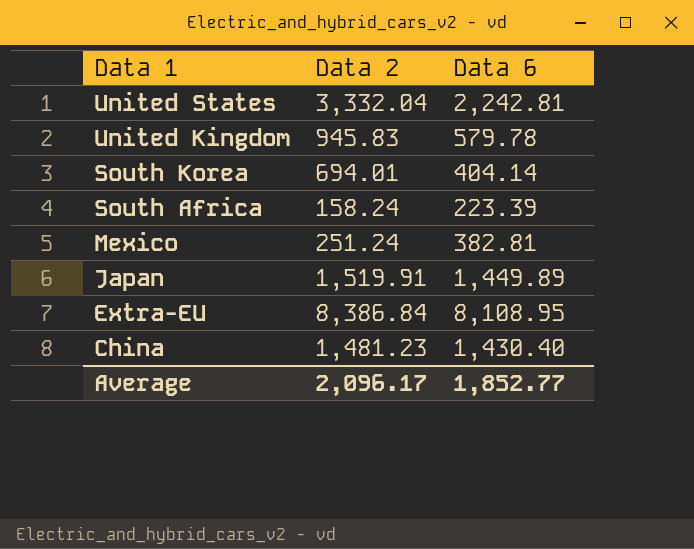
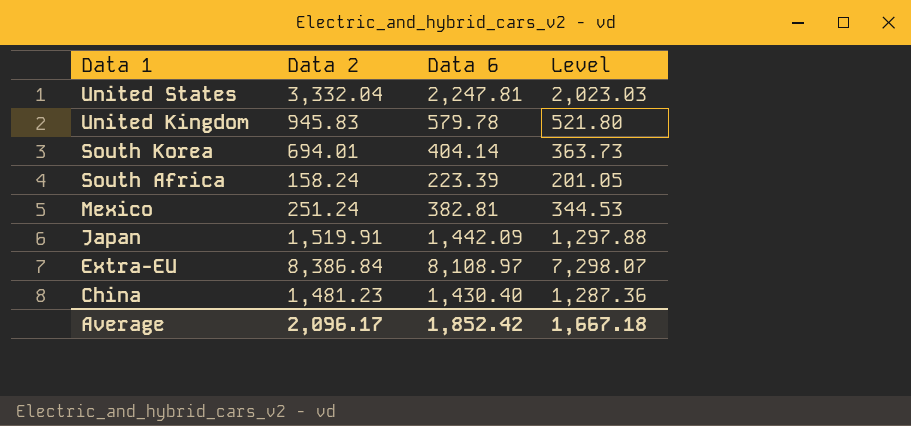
column Level | formula: none -> [Data 6] * 0.9
United States | Data 6: 2,242.81 -> 2,247.81
Japan | Data 6: 1,449.89 -> 1,442.09
Extra-EU | Data 6: 8,108.95 -> 8,108.97
Average | Data 6: 1,852.77 -> 1,852.42

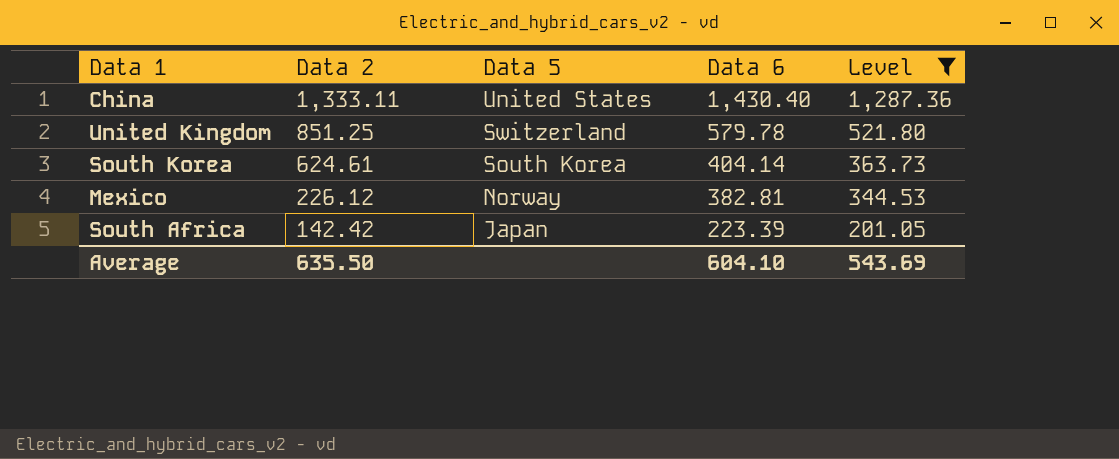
filter: none -> Level <= 1,287.36
row order: Data 1 descending -> Data 2 descending
column Data 5 | position: none -> 3
China | Data 2: 1,481.23 -> 1,333.11
United Kingdom | Data 2: 945.83 -> 851.25
South Korea | Data 2: 694.01 -> 624.61
Mexico | Data 2: 251.24 -> 226.12
South Africa | Data 2: 158.24 -> 142.42
Average | Data 2: 2,096.17 -> 635.50
Average | Data 6: 1,852.42 -> 604.10
Average | Level: 1,667.18 -> 543.69

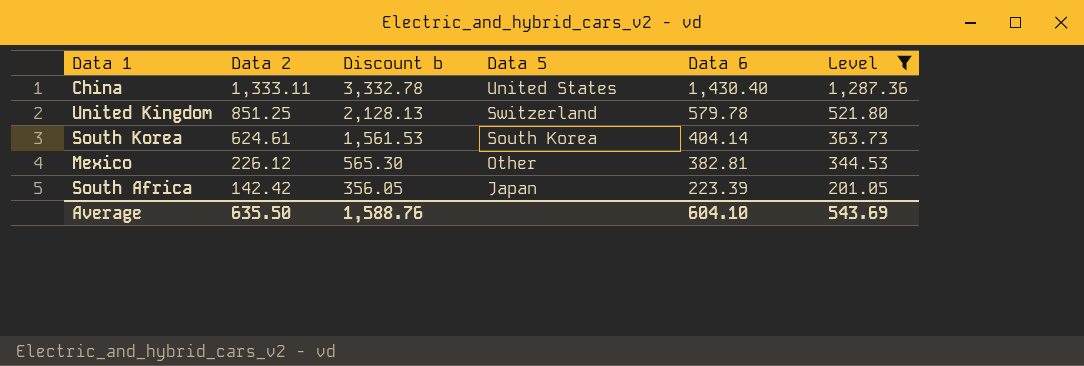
column Discount b | formula: none -> [Data 2] * 2.5
Mexico | Data 5: Norway -> Other

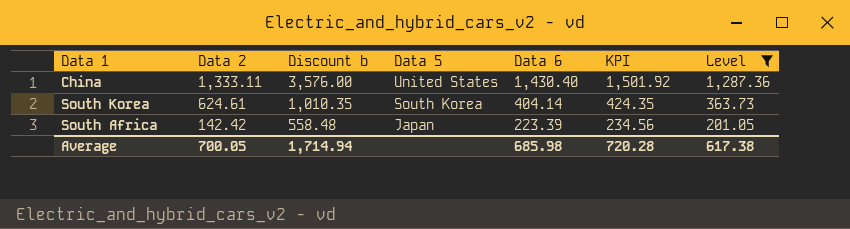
column Discount b | formula: [Data 2] * 2.5 -> [Data 6] * 2.5
column KPI | formula: none -> [Data 6] * 1.05
row United Kingdom: 851.25 | 2,128.13 | Switzerland | 579.78 | 521.80 -> none
row Mexico: 226.12 | 565.30 | Other | 382.81 | 344.53 -> none
Average | Data 2: 635.50 -> 700.05
Average | Discount b: 1,588.76 -> 1,714.94
Average | Data 6: 604.10 -> 685.98
Average | Level: 543.69 -> 617.38

